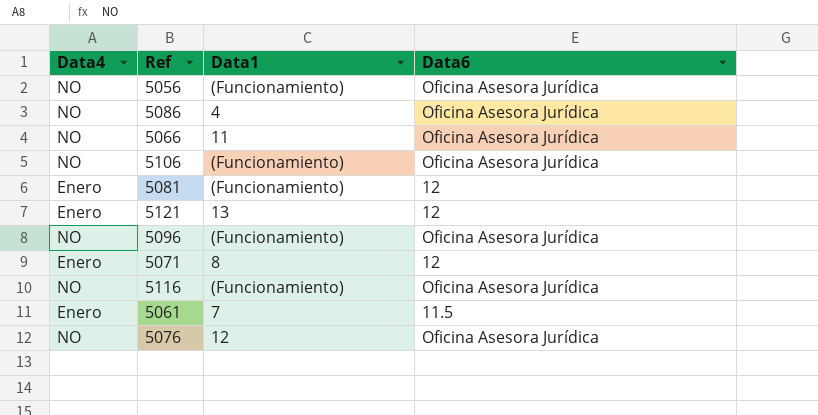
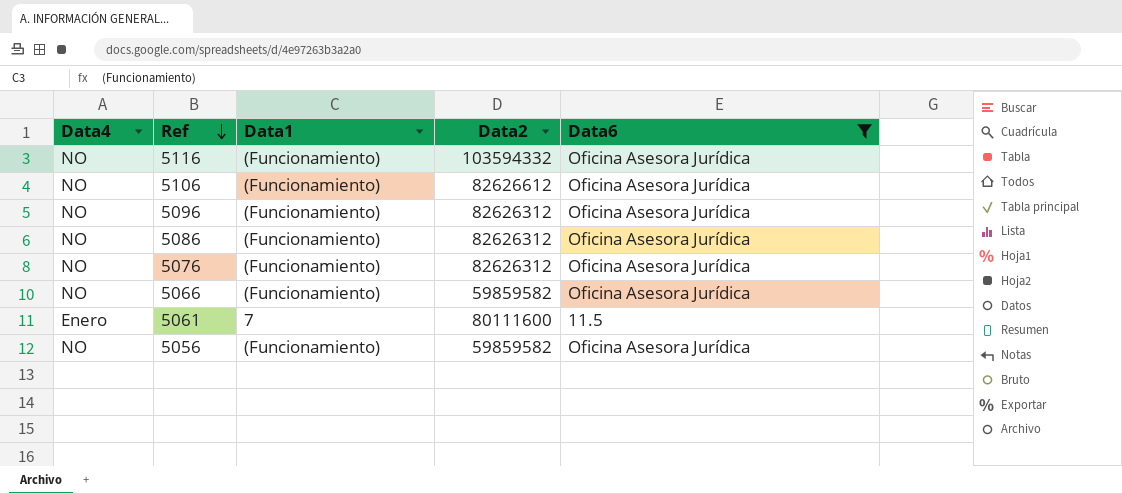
filter: none -> Data6 != 12
row order: none -> Ref descending
column Data2 | position: none -> 4
5086 | Data1: 4 -> (Funcionamiento)
5076 | Data1: 12 -> (Funcionamiento)
5066 | Data1: 11 -> (Funcionamiento)

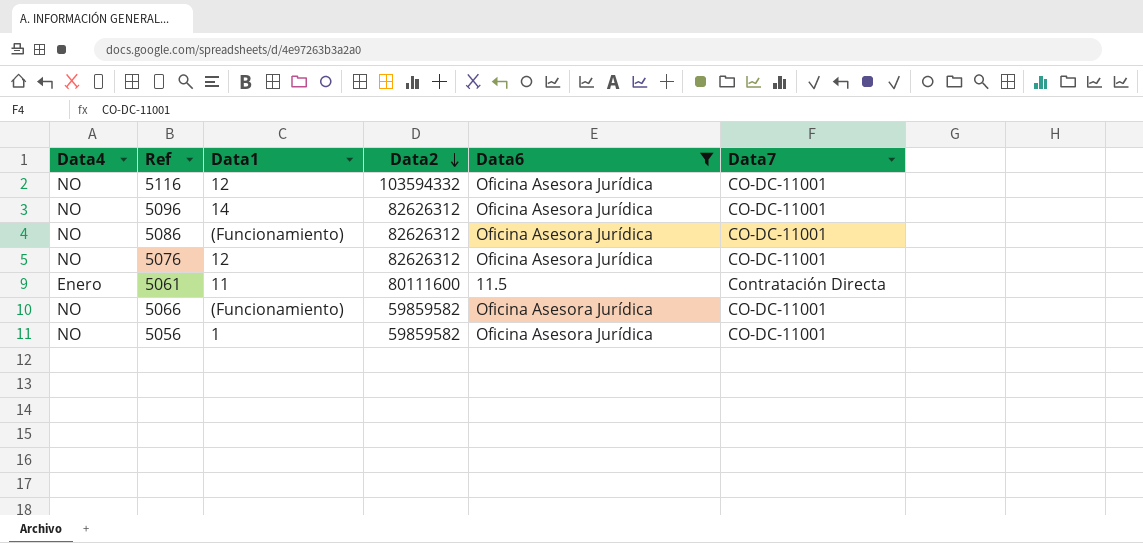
row order: Ref descending -> Data2 descending
column Data7 | position: none -> 6
row 5106: NO | (Funcionamiento) | 82626612 | Oficina Asesora Jurídica -> none
5116 | Data1: (Funcionamiento) -> 12
5096 | Data1: (Funcionamiento) -> 14
5076 | Data1: (Funcionamiento) -> 12
5061 | Data1: 7 -> 11
5056 | Data1: (Funcionamiento) -> 1

